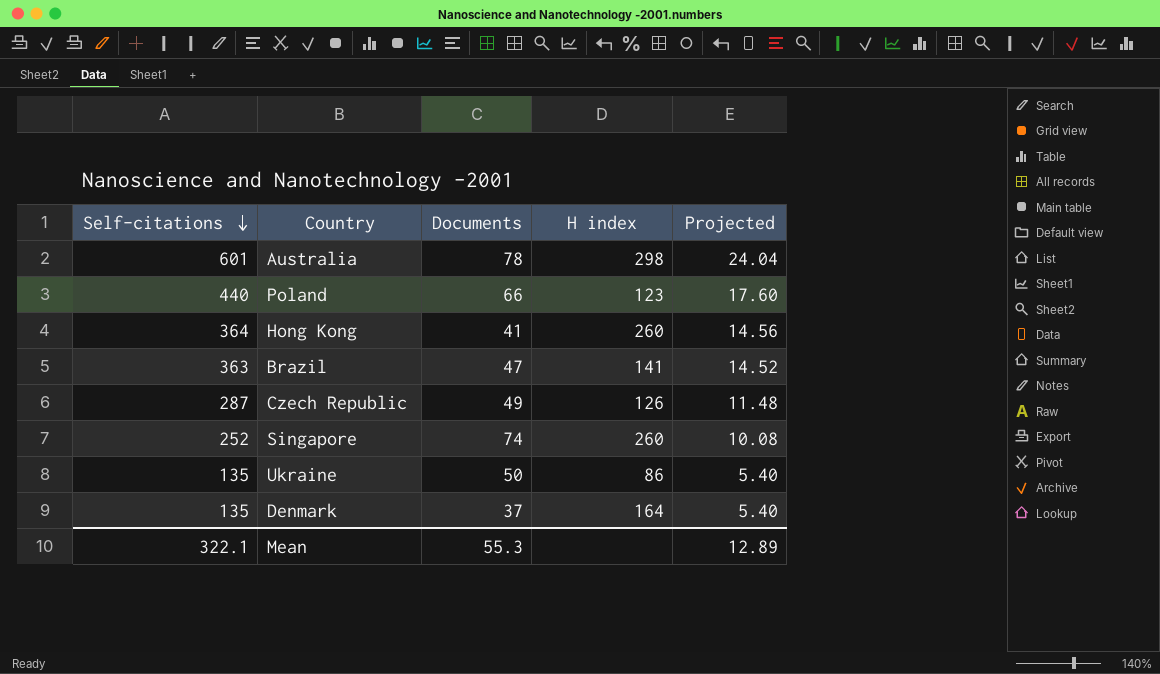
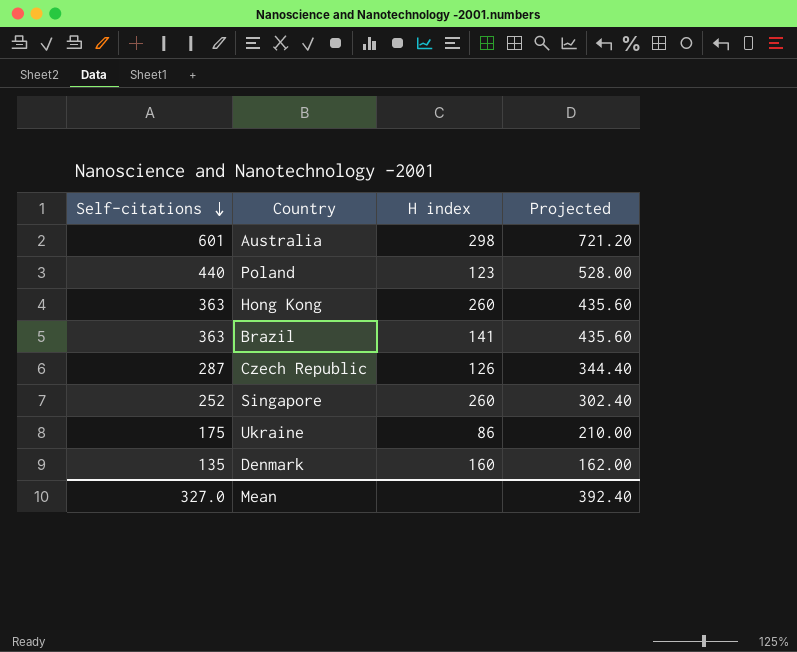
column Documents | position: 3 -> none
column Projected | formula: [Self-citations] * 0.04 -> [Self-citations] * 1.2
Hong Kong | Self-citations: 364 -> 363
Ukraine | Self-citations: 135 -> 175
Denmark | H index: 164 -> 160
Mean | Self-citations: 322.1 -> 327.0
Mean | Projected: 12.89 -> 392.40

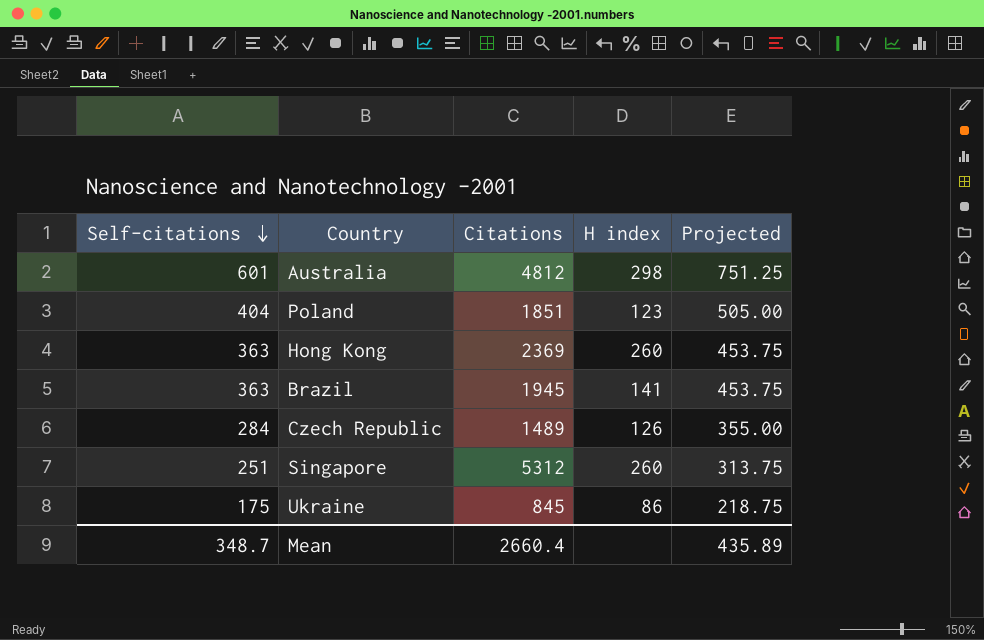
column Citations | position: none -> 3
column Projected | formula: [Self-citations] * 1.2 -> [Self-citations] * 1.25
row Denmark: 135 | 160 | 162.00 -> none
Poland | Self-citations: 440 -> 404
Czech Republic | Self-citations: 287 -> 284
Singapore | Self-citations: 252 -> 251
Mean | Self-citations: 327.0 -> 348.7
Mean | Projected: 392.40 -> 435.89

